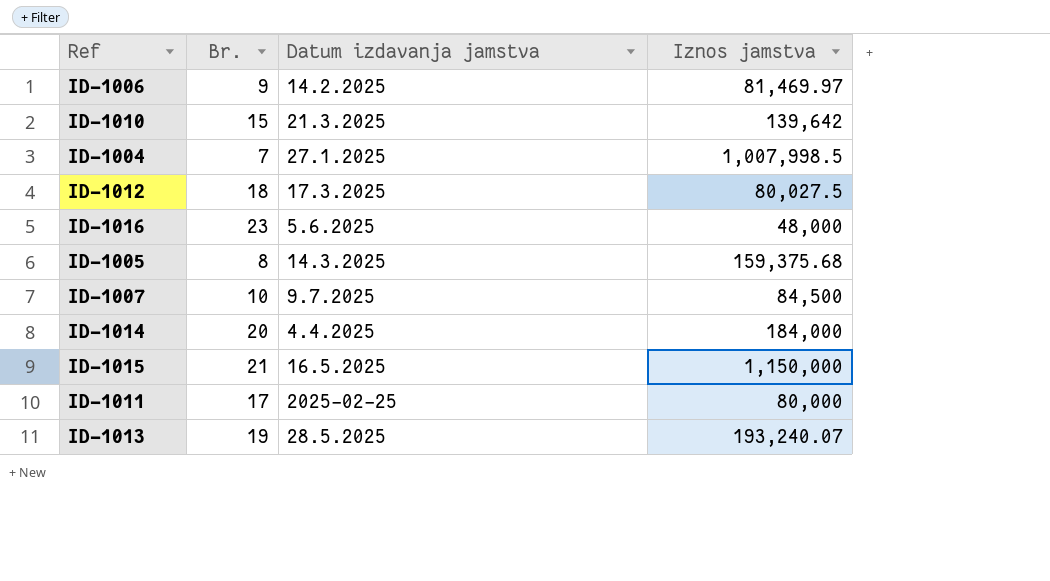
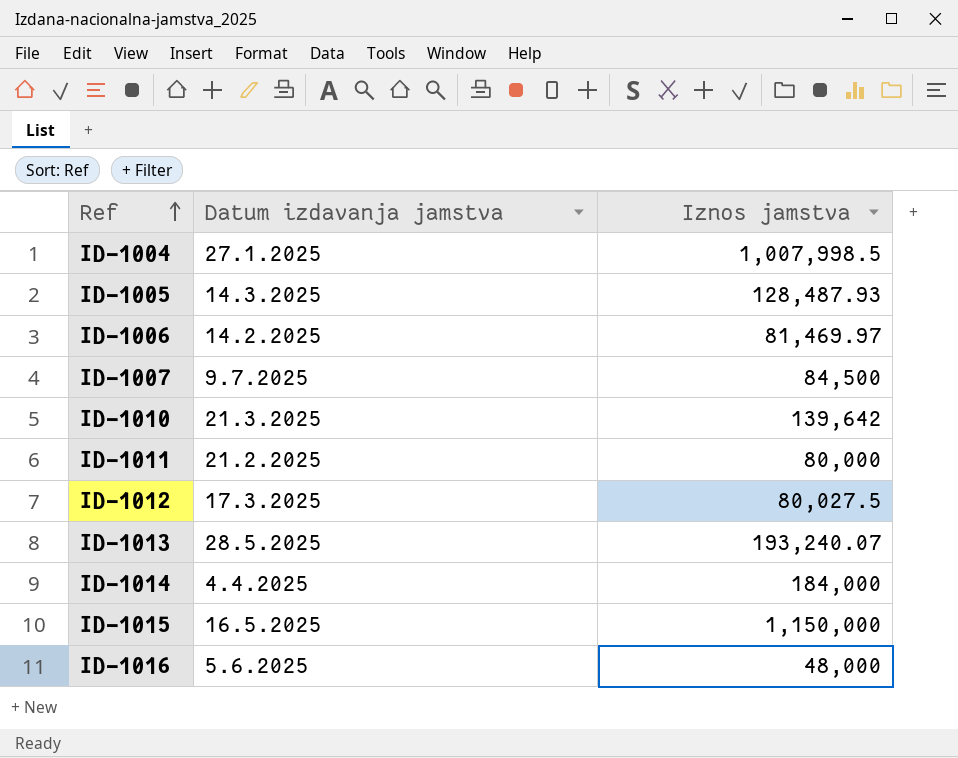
row order: none -> Ref ascending
column Br. | position: 2 -> none
ID-1005 | Iznos jamstva: 159,375.68 -> 128,487.93
ID-1011 | Datum izdavanja jamstva: 2025-02-25 -> 21.2.2025

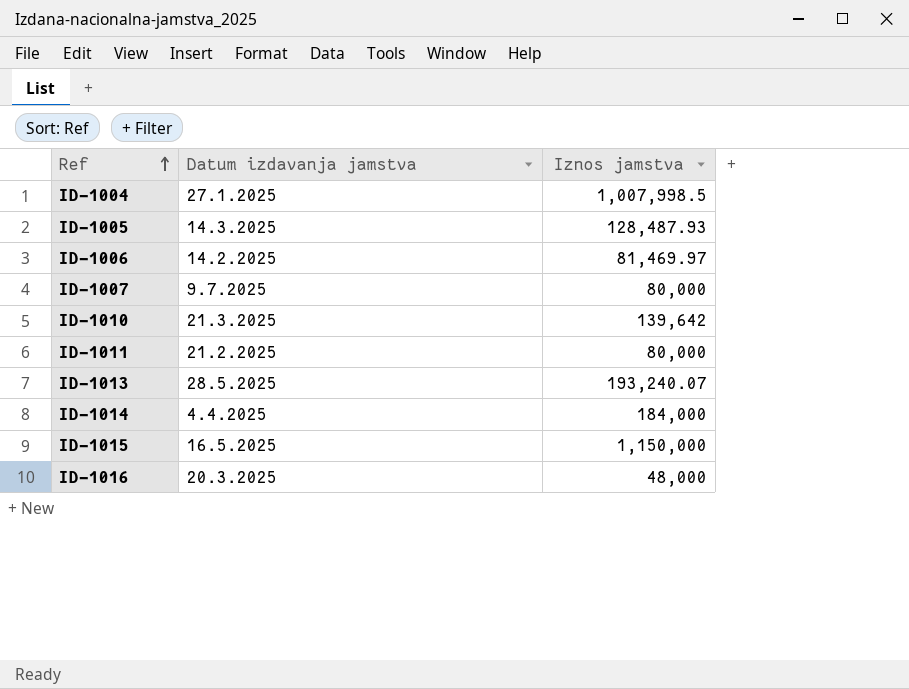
row ID-1012: 17.3.2025 | 80,027.5 -> none
ID-1007 | Iznos jamstva: 84,500 -> 80,000
ID-1016 | Datum izdavanja jamstva: 5.6.2025 -> 20.3.2025

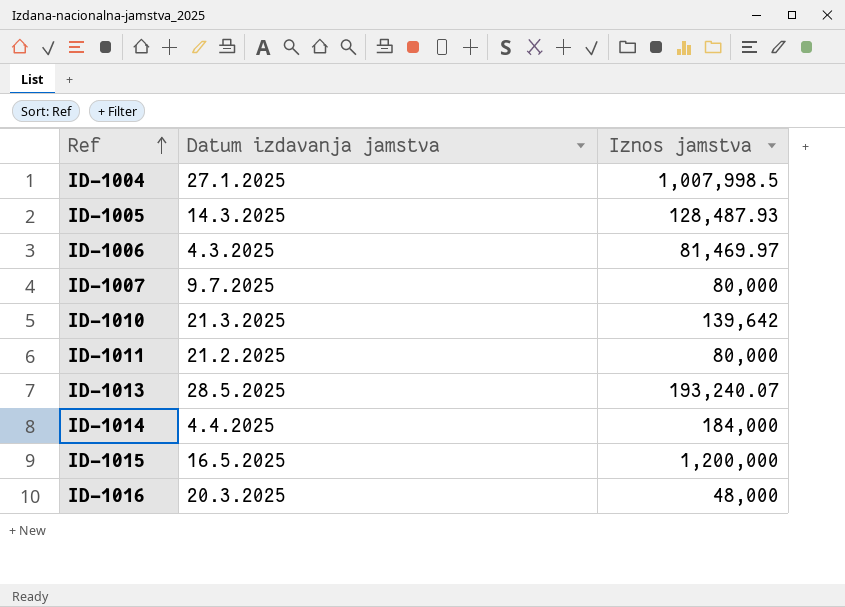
ID-1006 | Datum izdavanja jamstva: 14.2.2025 -> 4.3.2025
ID-1015 | Iznos jamstva: 1,150,000 -> 1,200,000

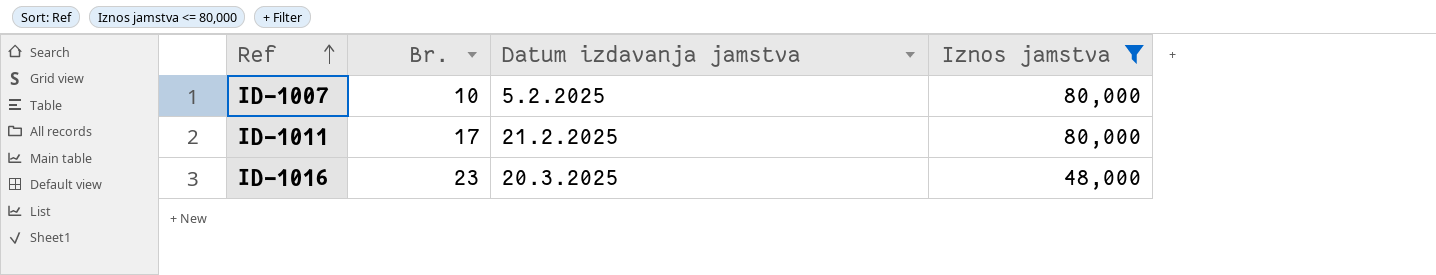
filter: none -> Iznos jamstva <= 80,000
column Br. | position: none -> 2
ID-1007 | Datum izdavanja jamstva: 9.7.2025 -> 5.2.2025

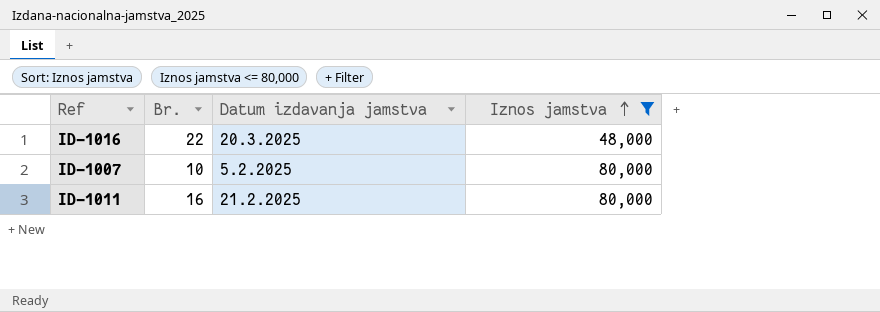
row order: Ref ascending -> Iznos jamstva ascending
ID-1016 | Br.: 23 -> 22
ID-1011 | Br.: 17 -> 16

